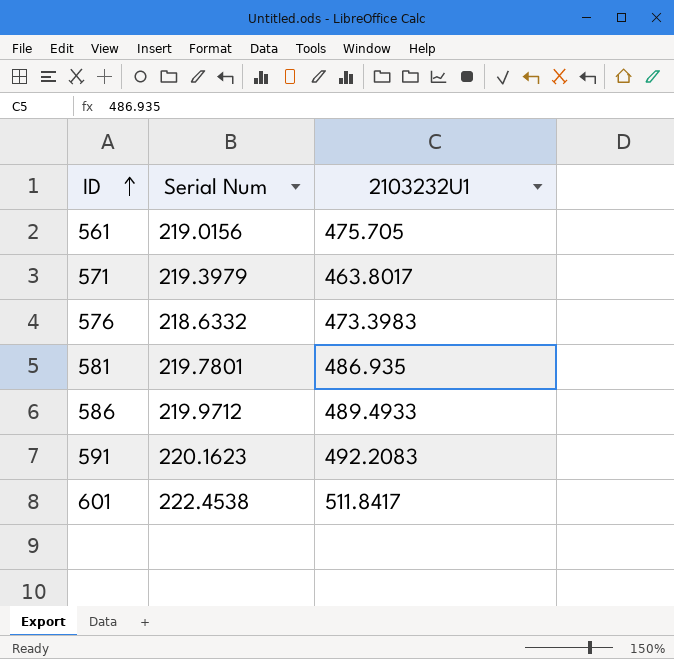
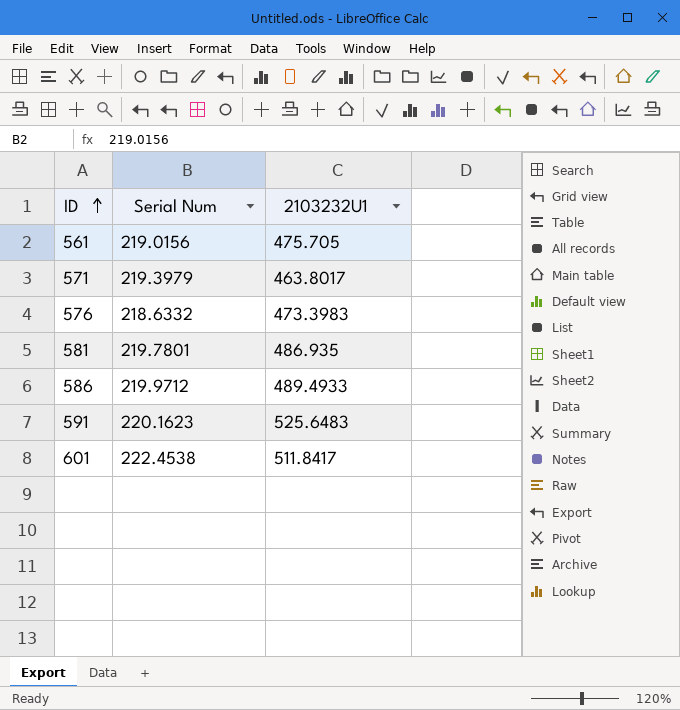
591 | 2103232U1: 492.2083 -> 525.6483

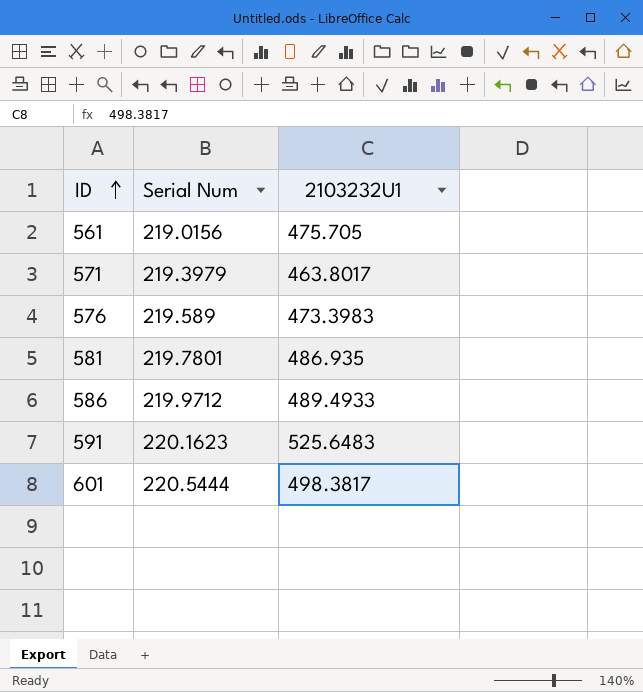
576 | Serial Num: 218.6332 -> 219.589
601 | Serial Num: 222.4538 -> 220.5444
601 | 2103232U1: 511.8417 -> 498.3817

